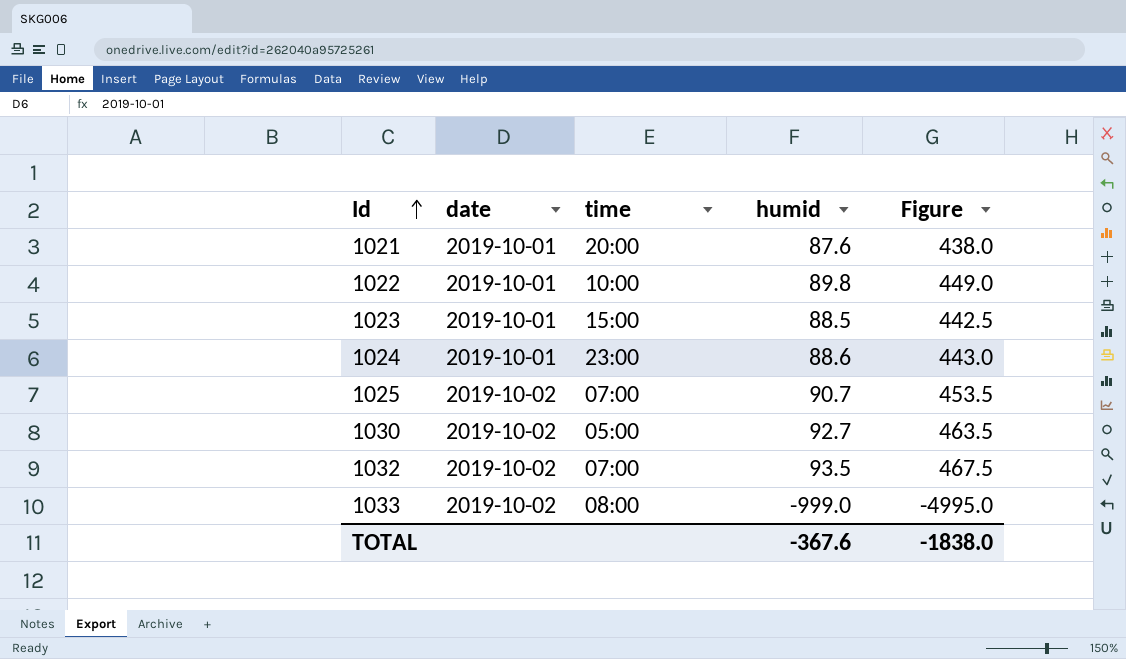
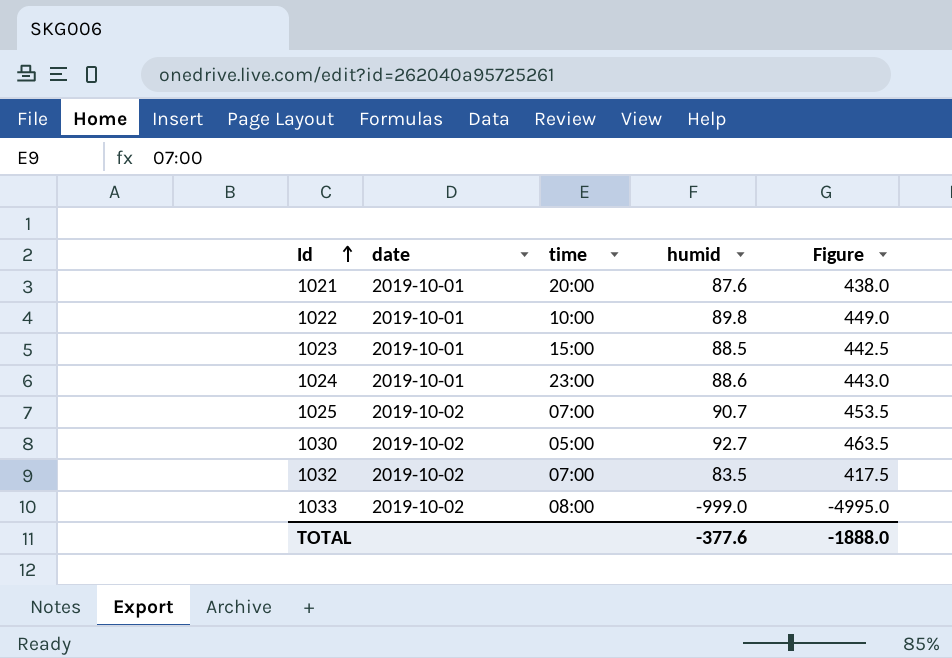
1032 | humid: 93.5 -> 83.5
1032 | Figure: 467.5 -> 417.5
TOTAL | humid: -367.6 -> -377.6
TOTAL | Figure: -1838.0 -> -1888.0

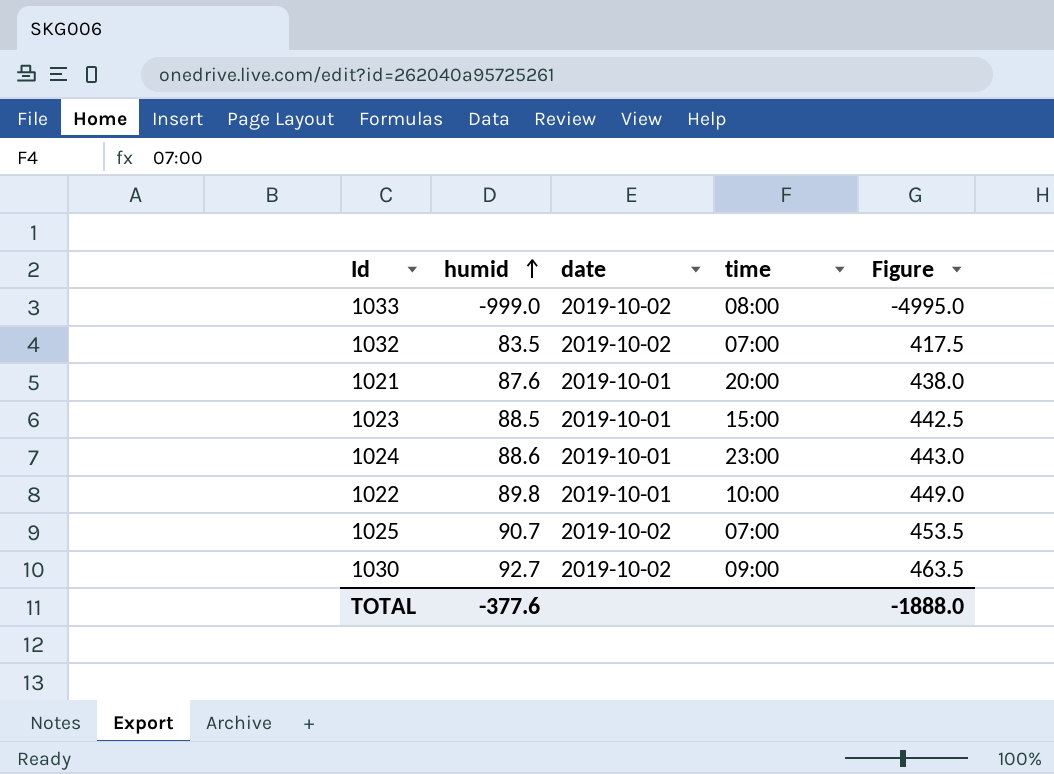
row order: Id ascending -> humid ascending
column humid | position: 4 -> 2
1030 | time: 05:00 -> 09:00

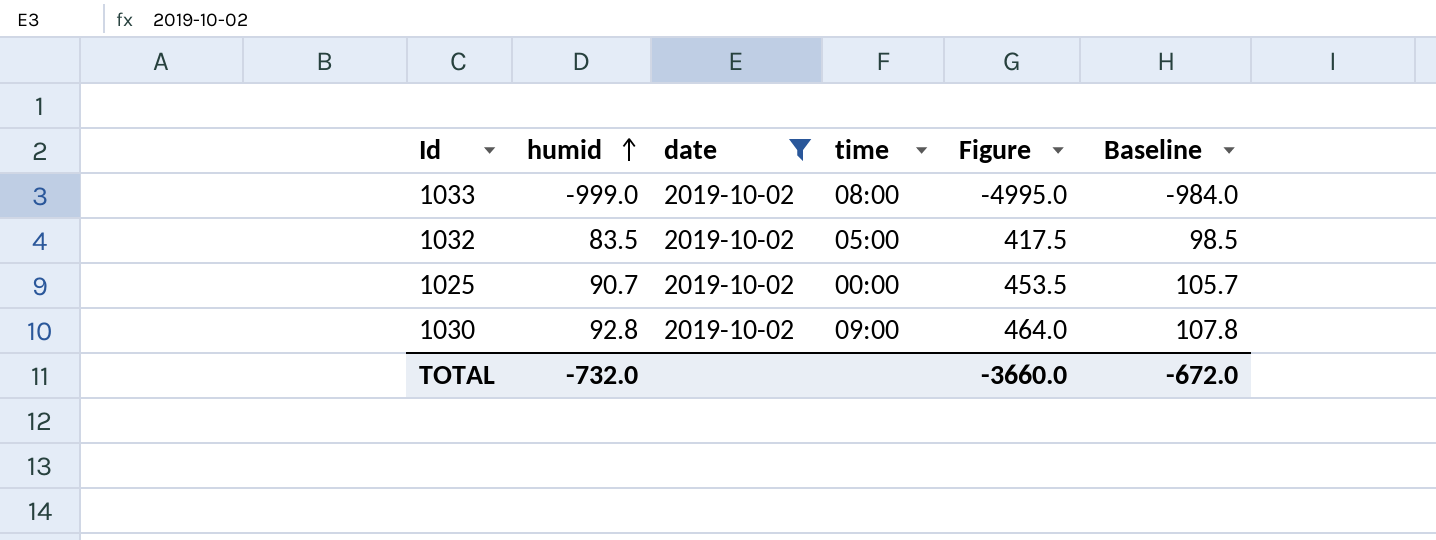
filter: none -> date = 2019-10-02
column Baseline | formula: none -> [humid] + 15
1032 | time: 07:00 -> 05:00
1025 | time: 07:00 -> 00:00
1030 | humid: 92.7 -> 92.8
1030 | Figure: 463.5 -> 464.0
TOTAL | humid: -377.6 -> -732.0
TOTAL | Figure: -1888.0 -> -3660.0

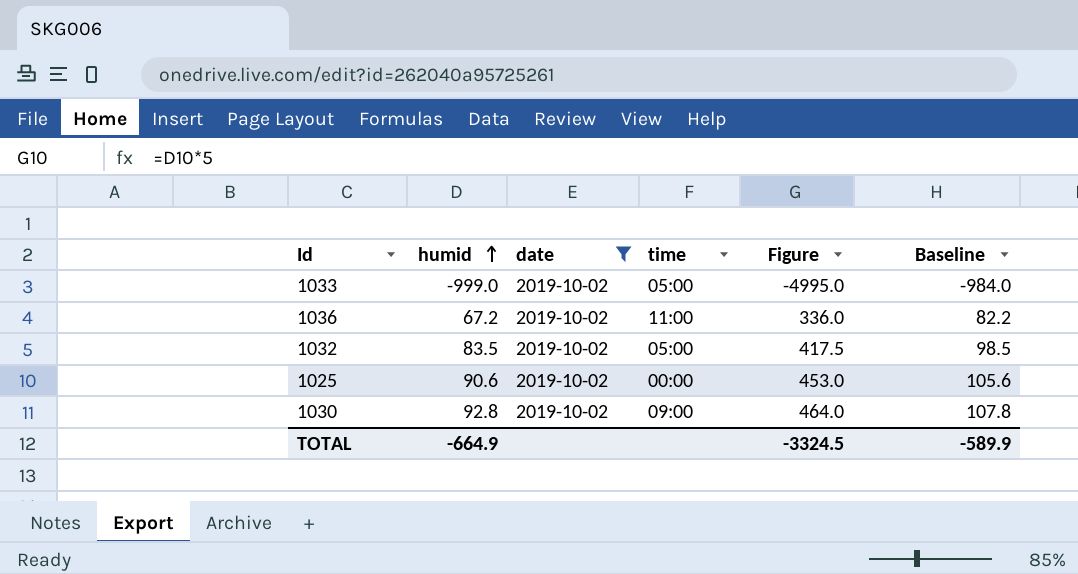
1033 | time: 08:00 -> 05:00
row 1036: none -> 67.2 | 2019-10-02 | 11:00 | 336.0 | 82.2
1025 | humid: 90.7 -> 90.6
1025 | Figure: 453.5 -> 453.0
1025 | Baseline: 105.7 -> 105.6
TOTAL | humid: -732.0 -> -664.9
TOTAL | Figure: -3660.0 -> -3324.5
TOTAL | Baseline: -672.0 -> -589.9

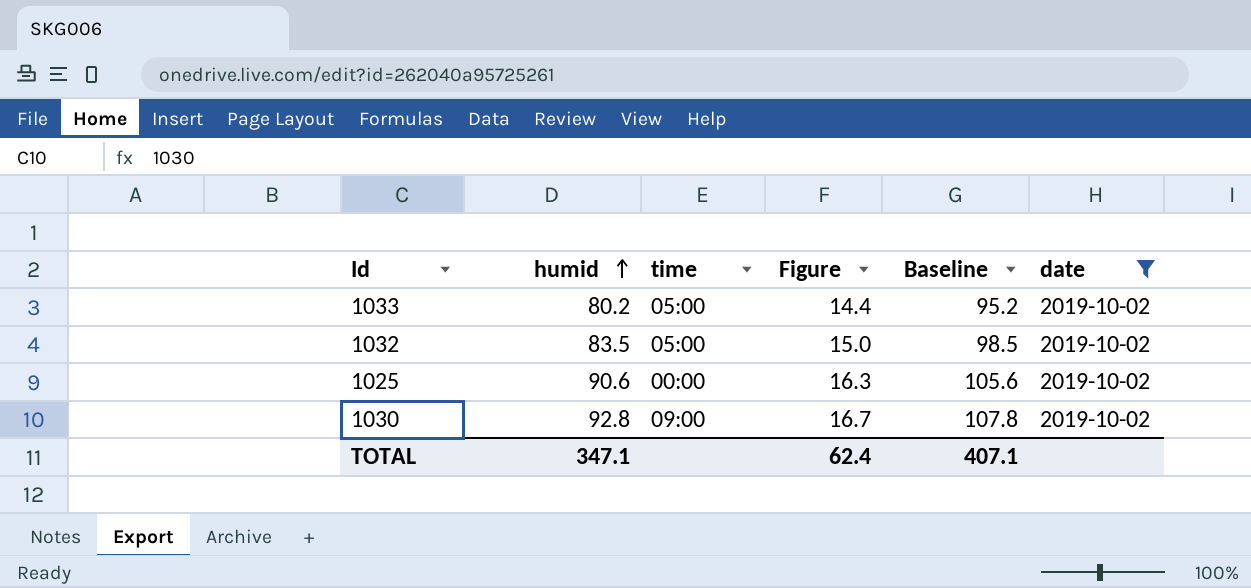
column Figure | formula: [humid] * 5 -> [humid] * 0.18
column date | position: 3 -> 6
row 1036: 67.2 | 2019-10-02 | 11:00 | 336.0 | 82.2 -> none
1033 | humid: -999.0 -> 80.2
1033 | Baseline: -984.0 -> 95.2
TOTAL | humid: -664.9 -> 347.1
TOTAL | Figure: -3324.5 -> 62.4
TOTAL | Baseline: -589.9 -> 407.1

